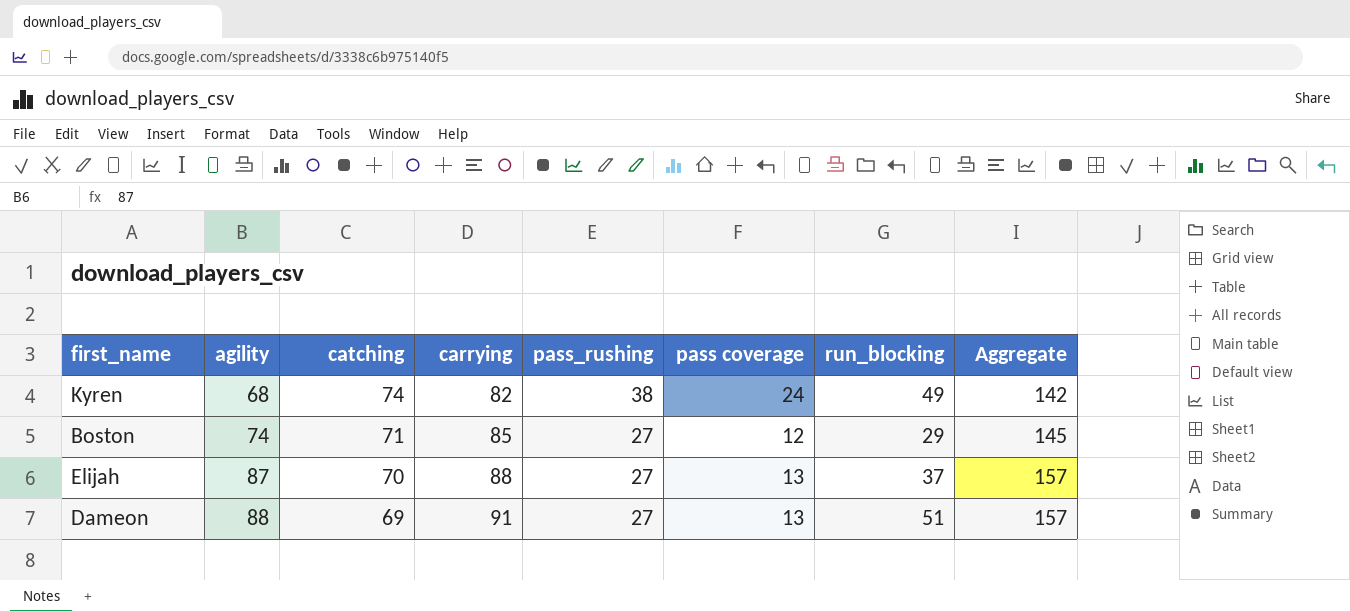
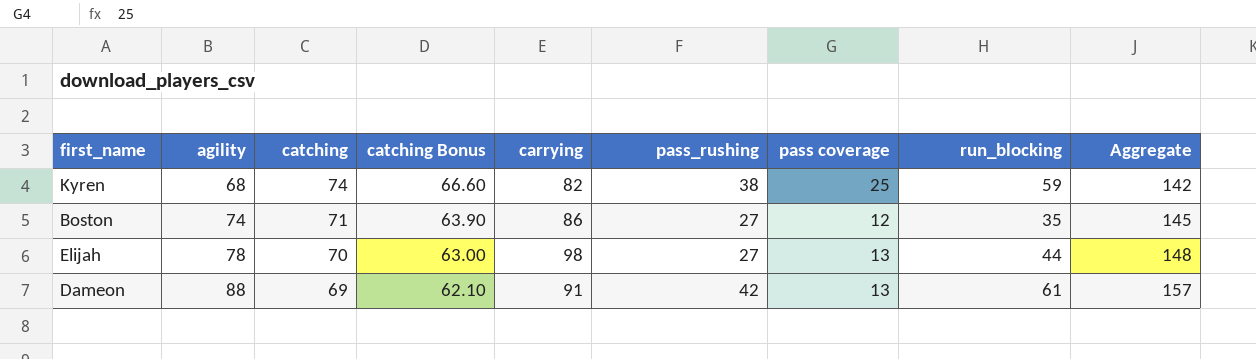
column catching Bonus | formula: none -> [catching] * 0.9
Kyren | pass coverage: 24 -> 25
Kyren | run_blocking: 49 -> 59
Boston | carrying: 85 -> 86
Boston | run_blocking: 29 -> 35
Elijah | agility: 87 -> 78
Elijah | carrying: 88 -> 98
Elijah | run_blocking: 37 -> 44
Elijah | Aggregate: 157 -> 148
Dameon | pass_rushing: 27 -> 42
Dameon | run_blocking: 51 -> 61

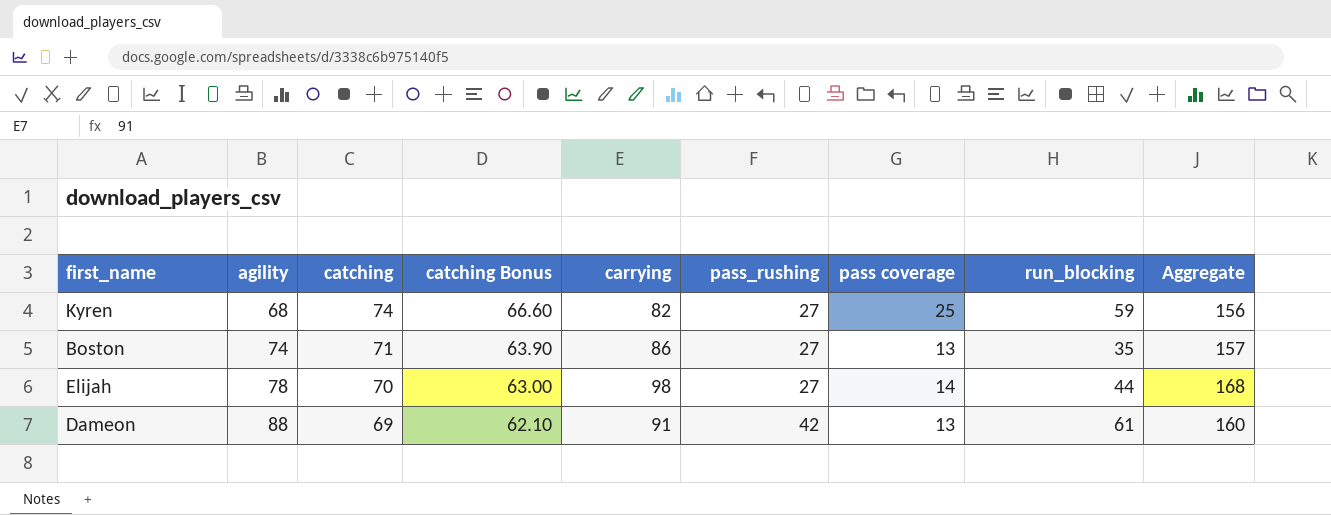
column Aggregate | formula: [agility] + [catching] -> [catching] + [carrying]
Kyren | pass_rushing: 38 -> 27
Boston | pass coverage: 12 -> 13
Elijah | pass coverage: 13 -> 14

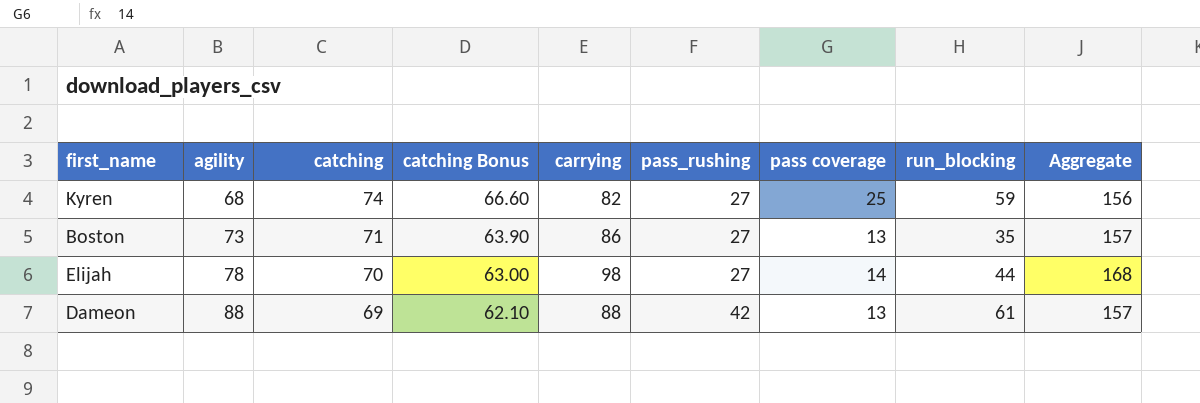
Boston | agility: 74 -> 73
Dameon | carrying: 91 -> 88
Dameon | Aggregate: 160 -> 157

